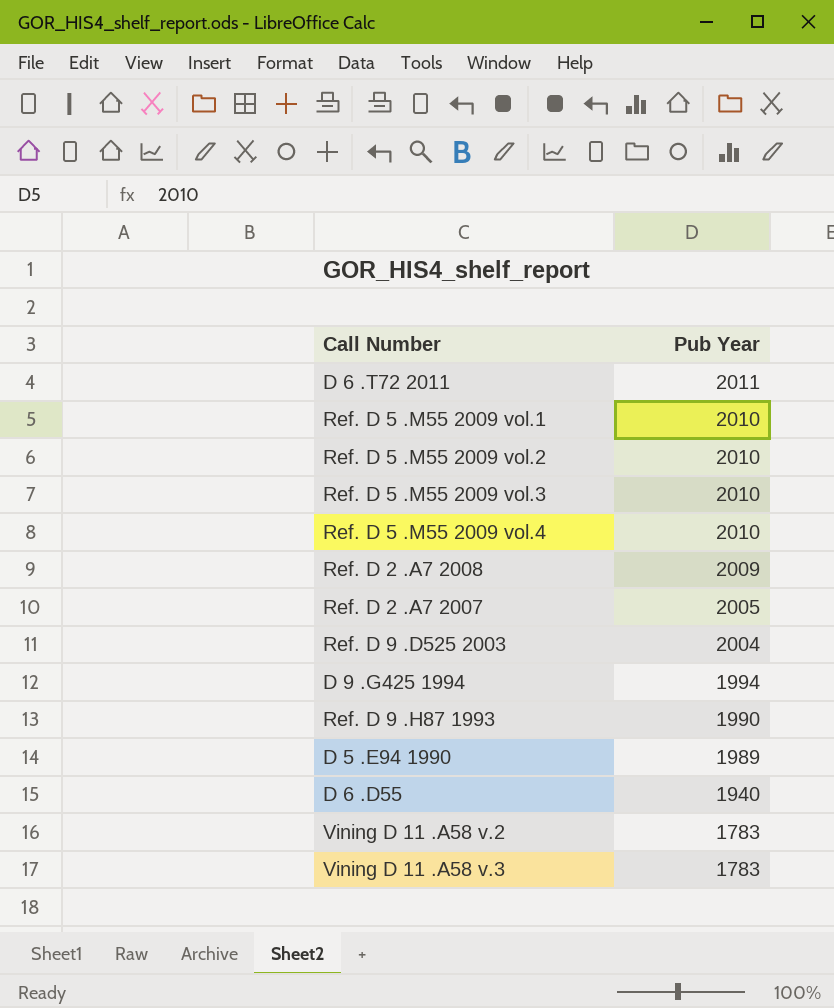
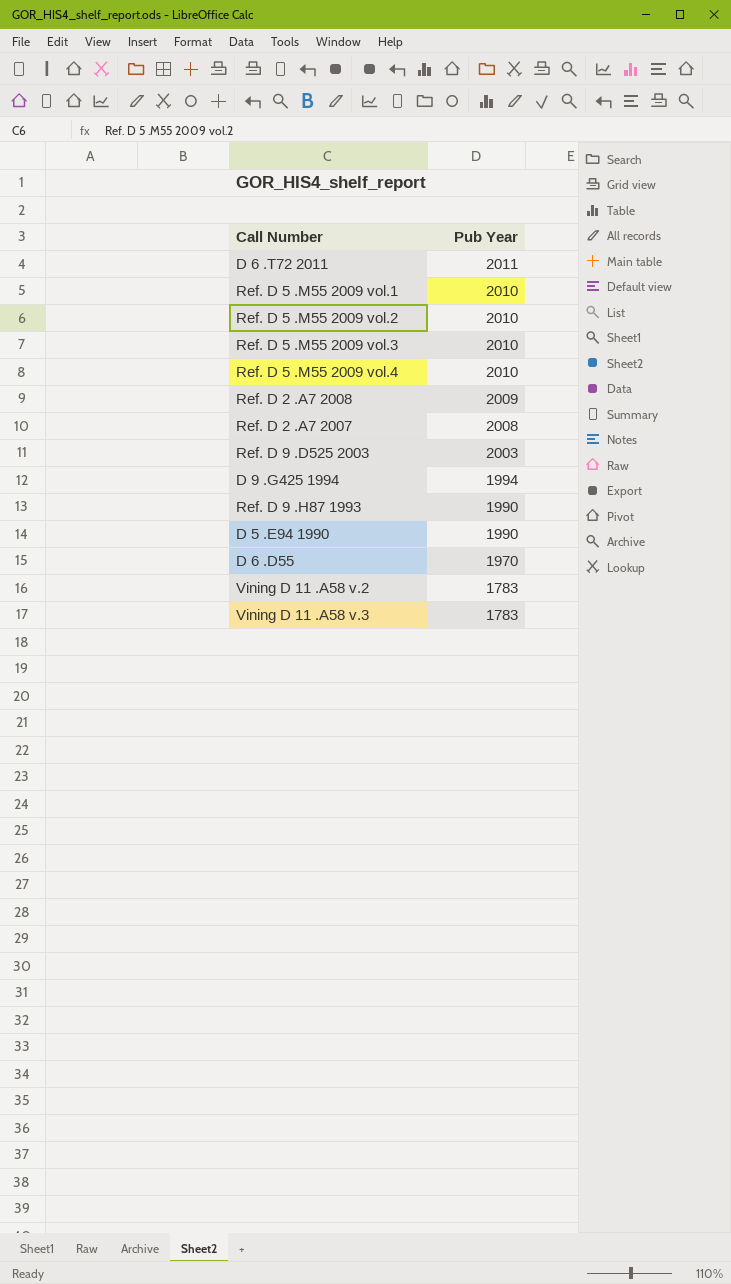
Ref. D 2 .A7 2007 | Pub Year: 2005 -> 2008
Ref. D 9 .D525 2003 | Pub Year: 2004 -> 2003
D 5 .E94 1990 | Pub Year: 1989 -> 1990
D 6 .D55 | Pub Year: 1940 -> 1970

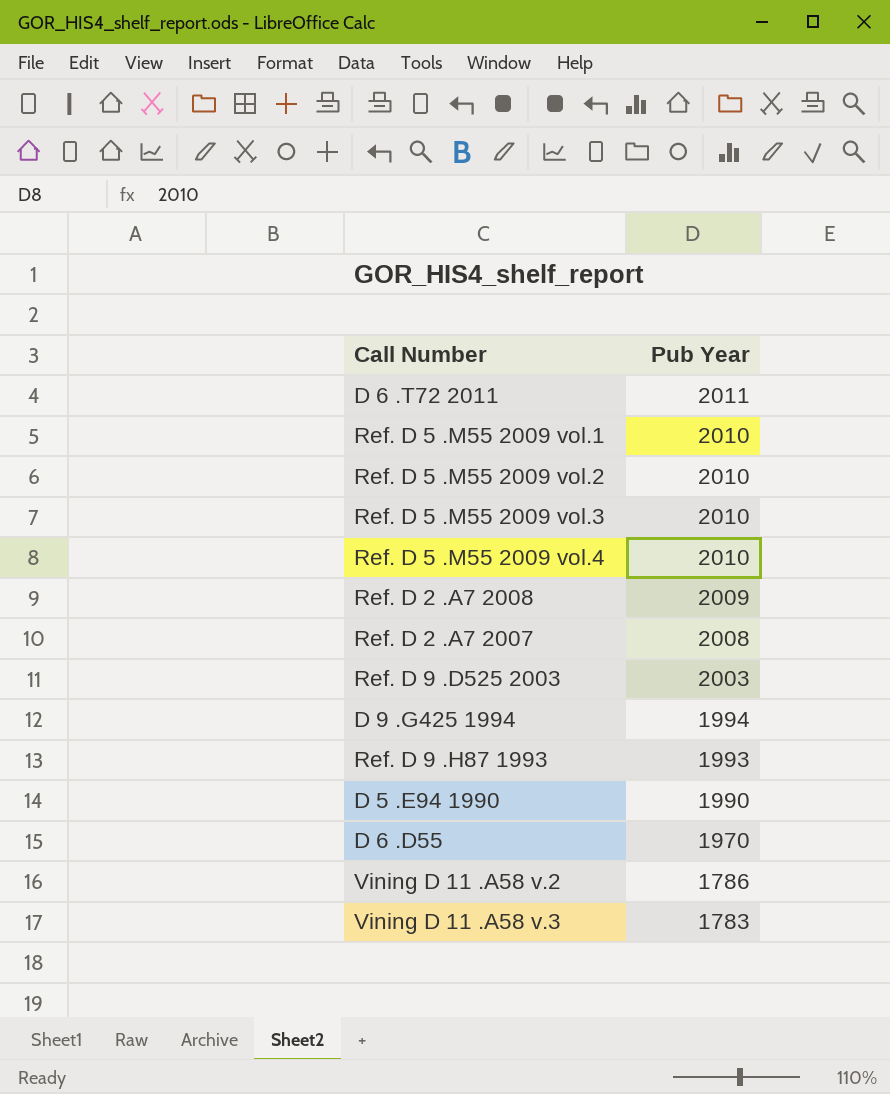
Ref. D 9 .H87 1993 | Pub Year: 1990 -> 1993
Vining D 11 .A58 v.2 | Pub Year: 1783 -> 1786

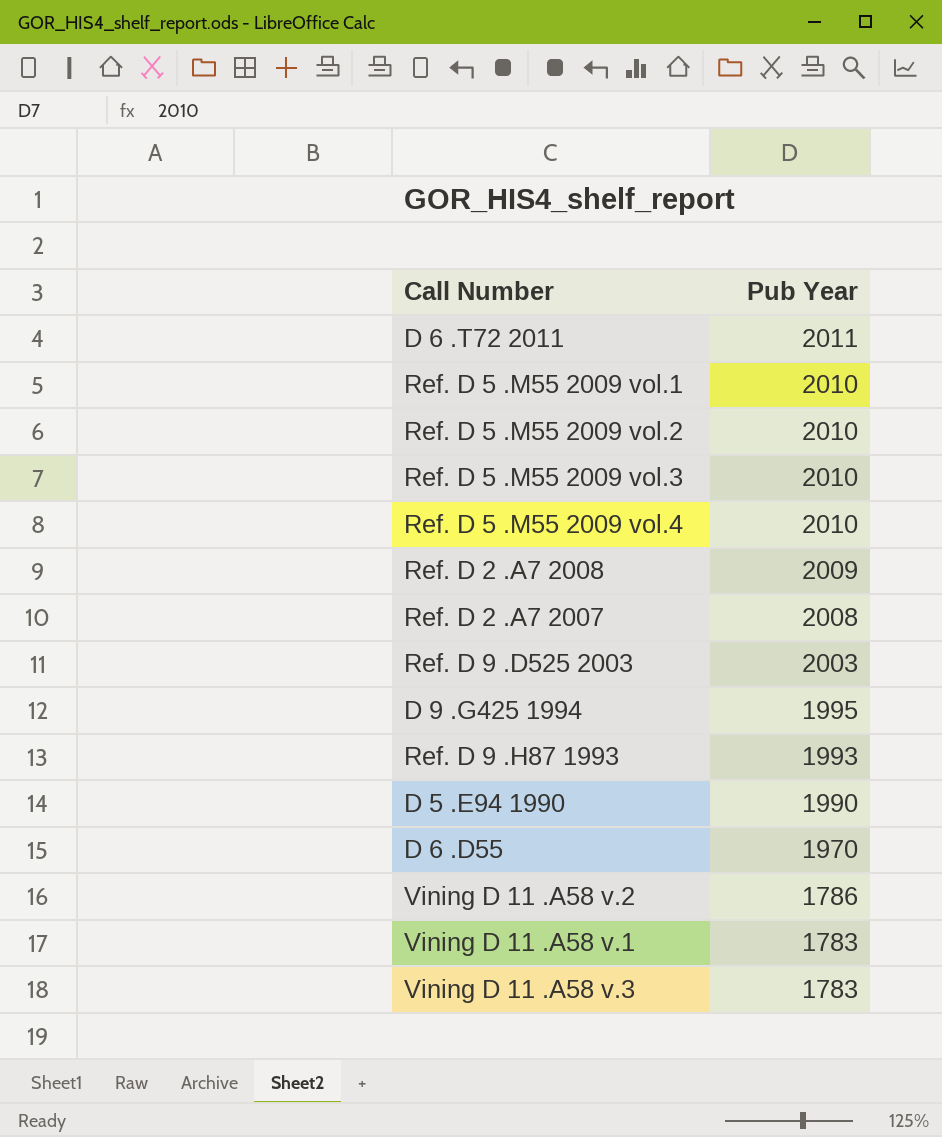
D 9 .G425 1994 | Pub Year: 1994 -> 1995
row Vining D 11 .A58 v.1: none -> 1783

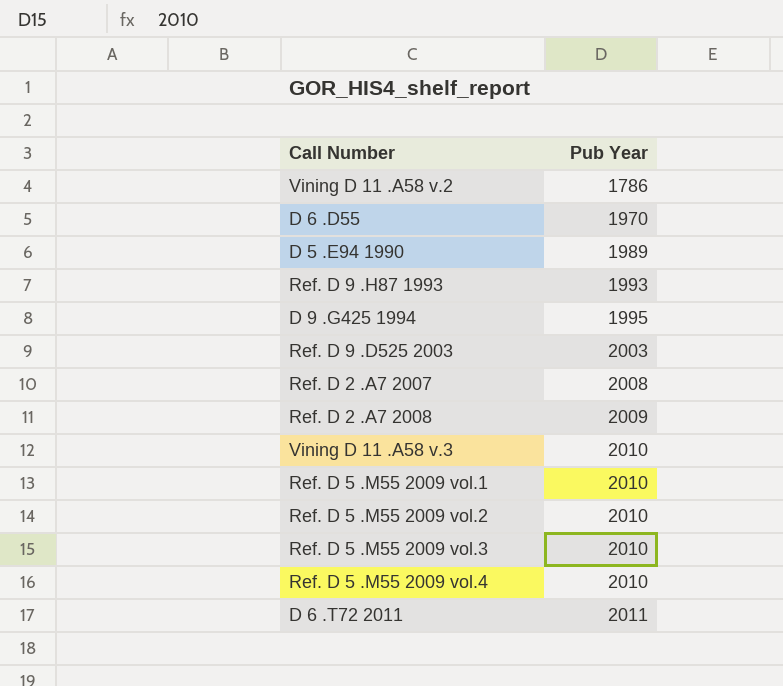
row order: Pub Year descending -> Pub Year ascending
row Vining D 11 .A58 v.1: 1783 -> none
D 5 .E94 1990 | Pub Year: 1990 -> 1989
Vining D 11 .A58 v.3 | Pub Year: 1783 -> 2010

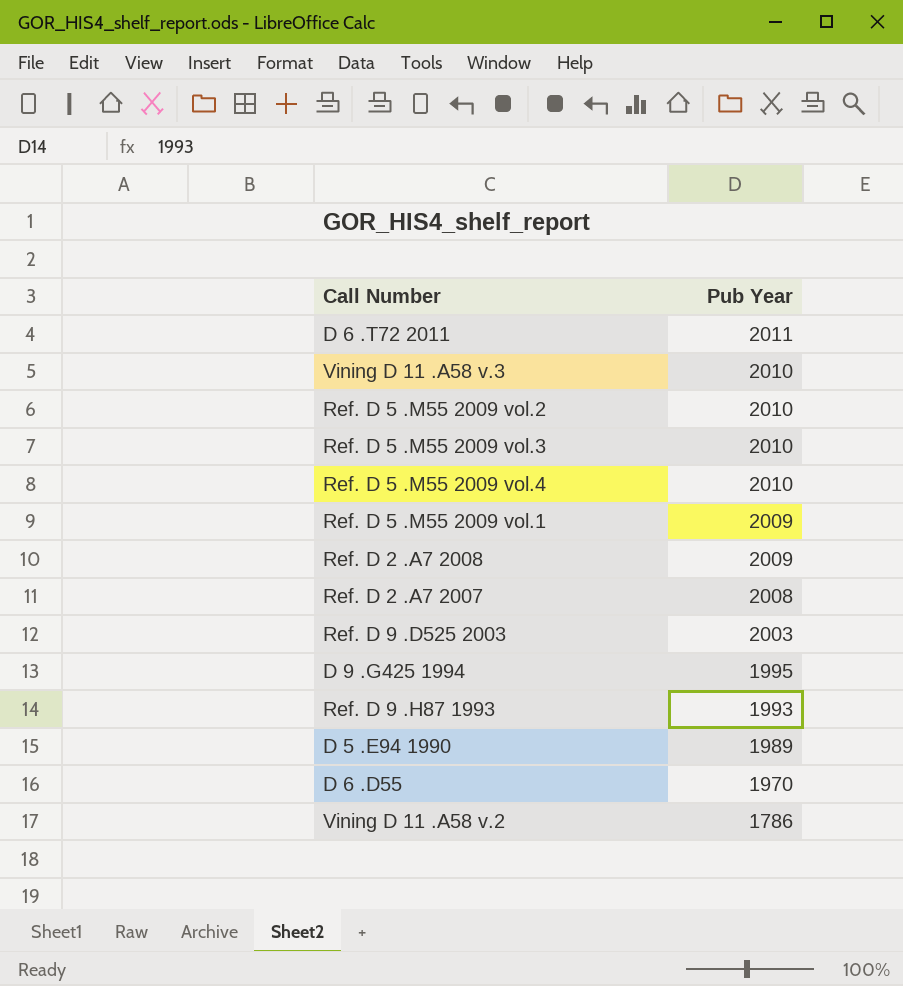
row order: Pub Year ascending -> Pub Year descending
Ref. D 5 .M55 2009 vol.1 | Pub Year: 2010 -> 2009

